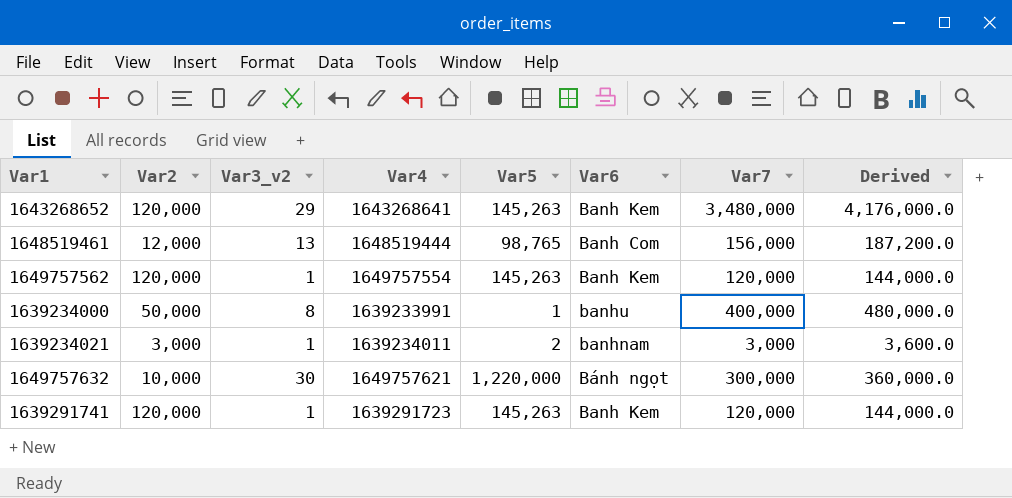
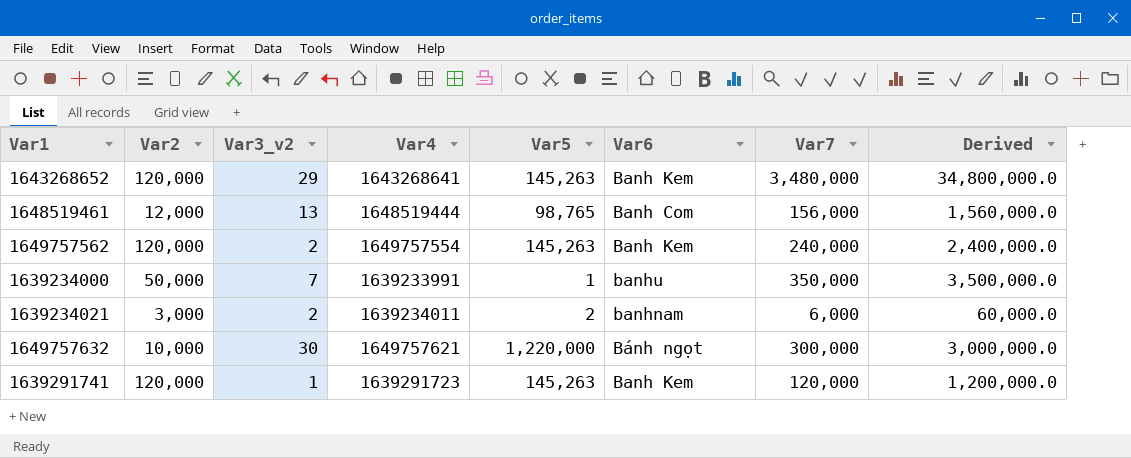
column Derived | formula: [Var7] * 1.2 -> [Var7] * 10
1649757562 | Var3_v2: 1 -> 2
1649757562 | Var7: 120,000 -> 240,000
1639234000 | Var3_v2: 8 -> 7
1639234000 | Var7: 400,000 -> 350,000
1639234021 | Var3_v2: 1 -> 2
1639234021 | Var7: 3,000 -> 6,000

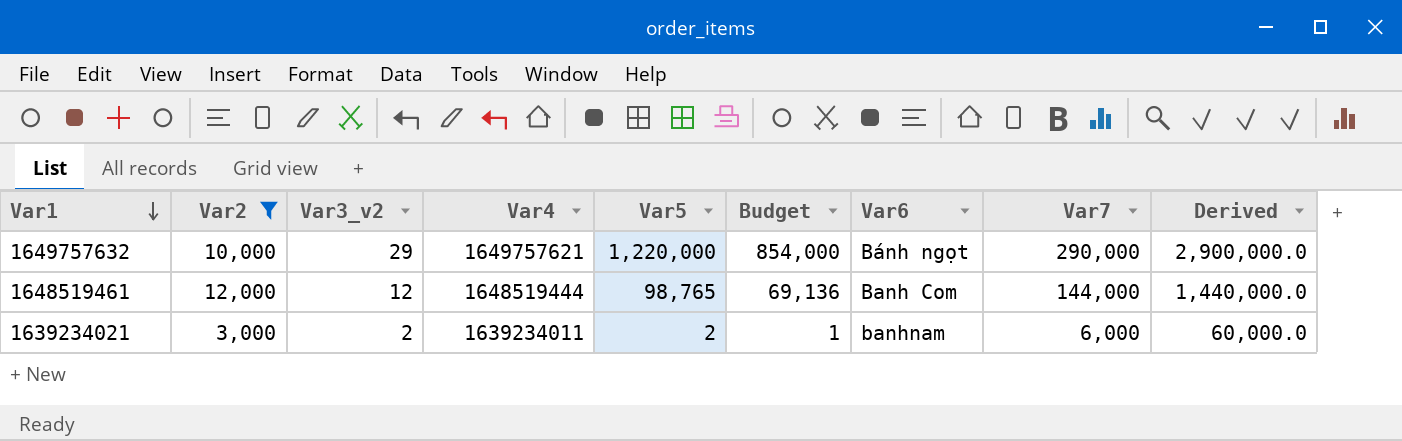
filter: none -> Var2 <= 12,000
row order: none -> Var1 descending
column Budget | formula: none -> [Var5] * 0.7
1649757632 | Var3_v2: 30 -> 29
1649757632 | Var7: 300,000 -> 290,000
1649757632 | Derived: 3,000,000.0 -> 2,900,000.0
1648519461 | Var3_v2: 13 -> 12
1648519461 | Var7: 156,000 -> 144,000
1648519461 | Derived: 1,560,000.0 -> 1,440,000.0

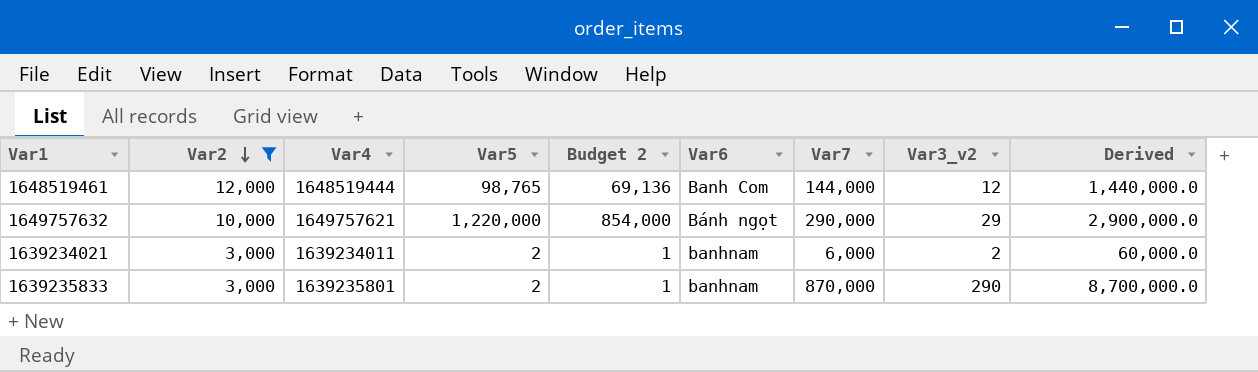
row order: Var1 descending -> Var2 descending
column name: Budget -> Budget 2
column Var3_v2 | position: 3 -> 8
row 1639235833: none -> 3,000 | 1639235801 | 2 | 1 | banhnam | 870,000 | 290 | 8,700,000.0

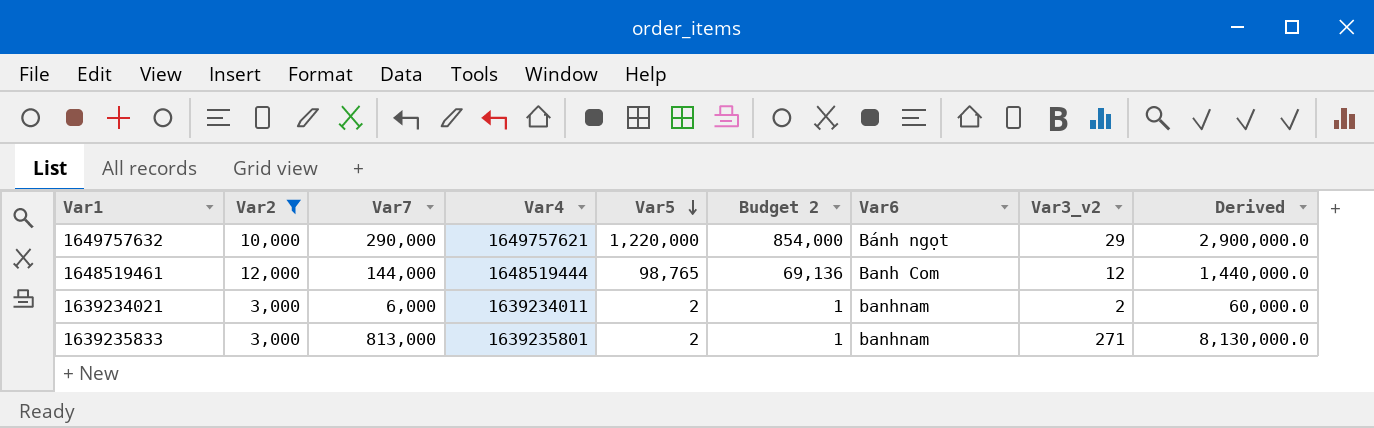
row order: Var2 descending -> Var5 descending
column Var7 | position: 7 -> 3
1639235833 | Var7: 870,000 -> 813,000
1639235833 | Var3_v2: 290 -> 271
1639235833 | Derived: 8,700,000.0 -> 8,130,000.0

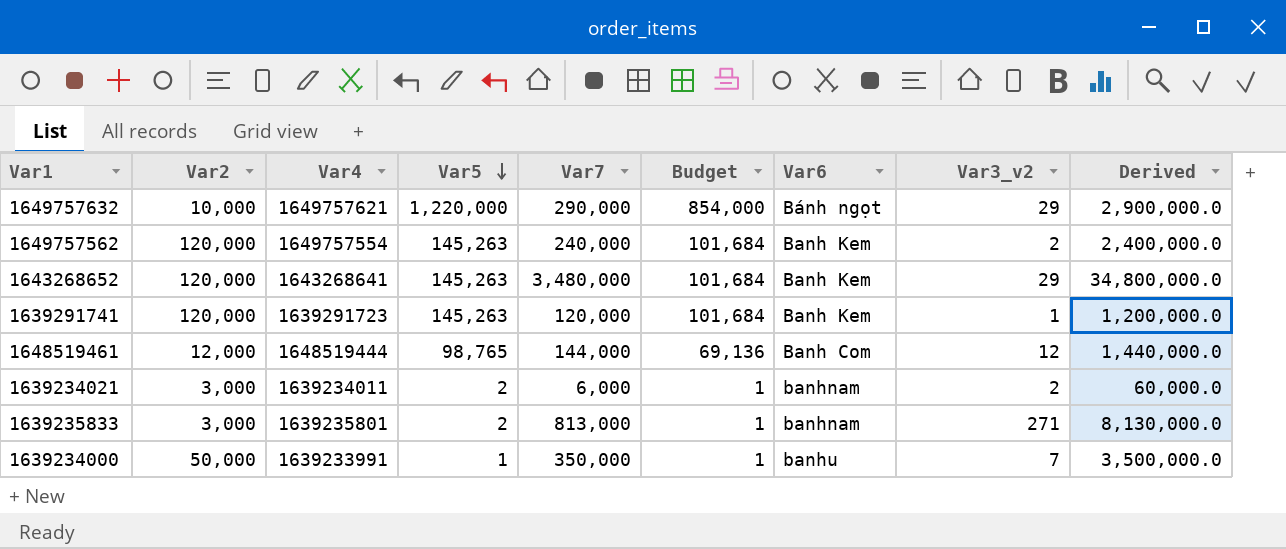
filter: Var2 <= 12,000 -> none
column Var7 | position: 3 -> 5
column name: Budget 2 -> Budget

